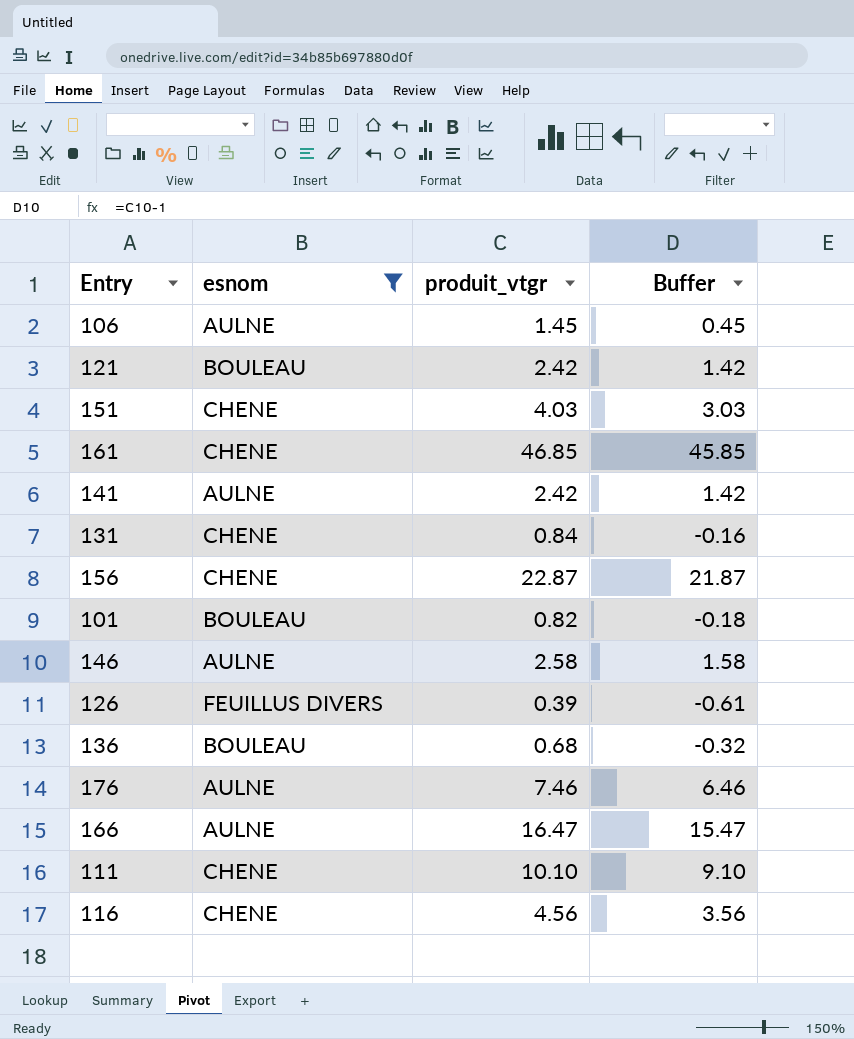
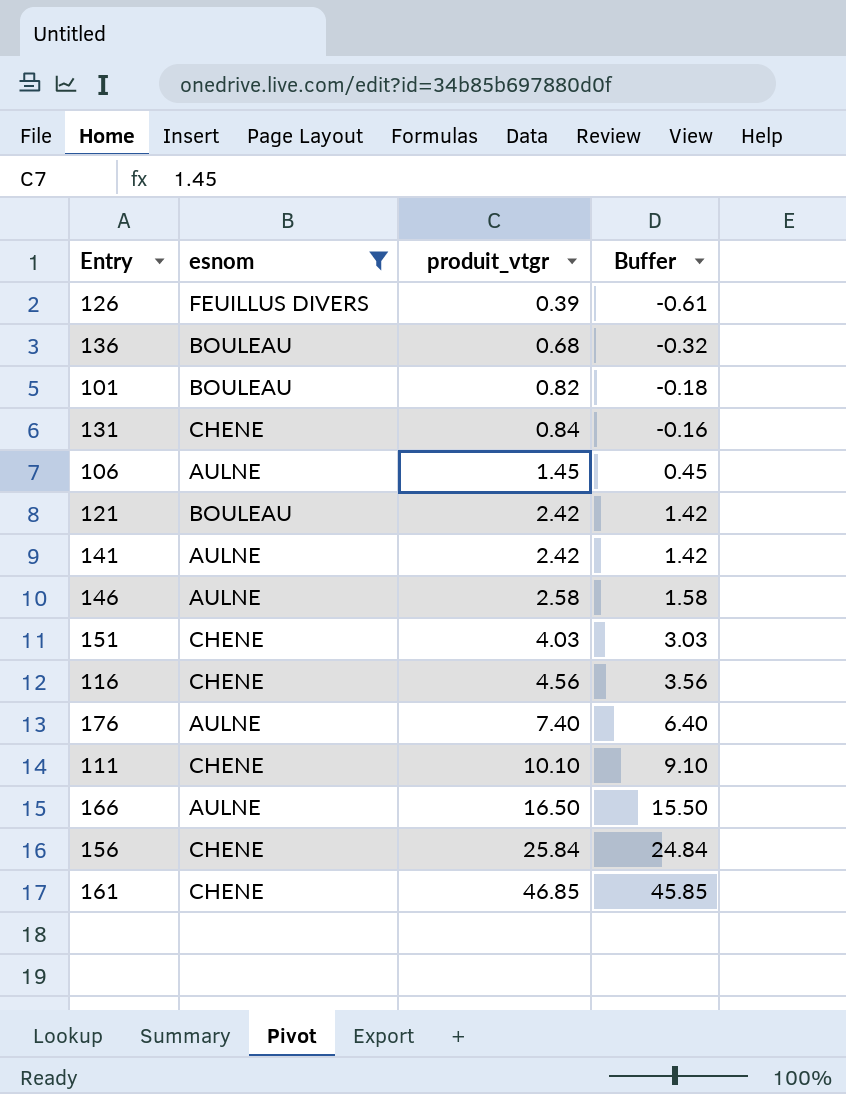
row order: none -> produit_vtgr ascending
176 | produit_vtgr: 7.46 -> 7.40
176 | Buffer: 6.46 -> 6.40
166 | produit_vtgr: 16.47 -> 16.50
166 | Buffer: 15.47 -> 15.50
156 | produit_vtgr: 22.87 -> 25.84
156 | Buffer: 21.87 -> 24.84

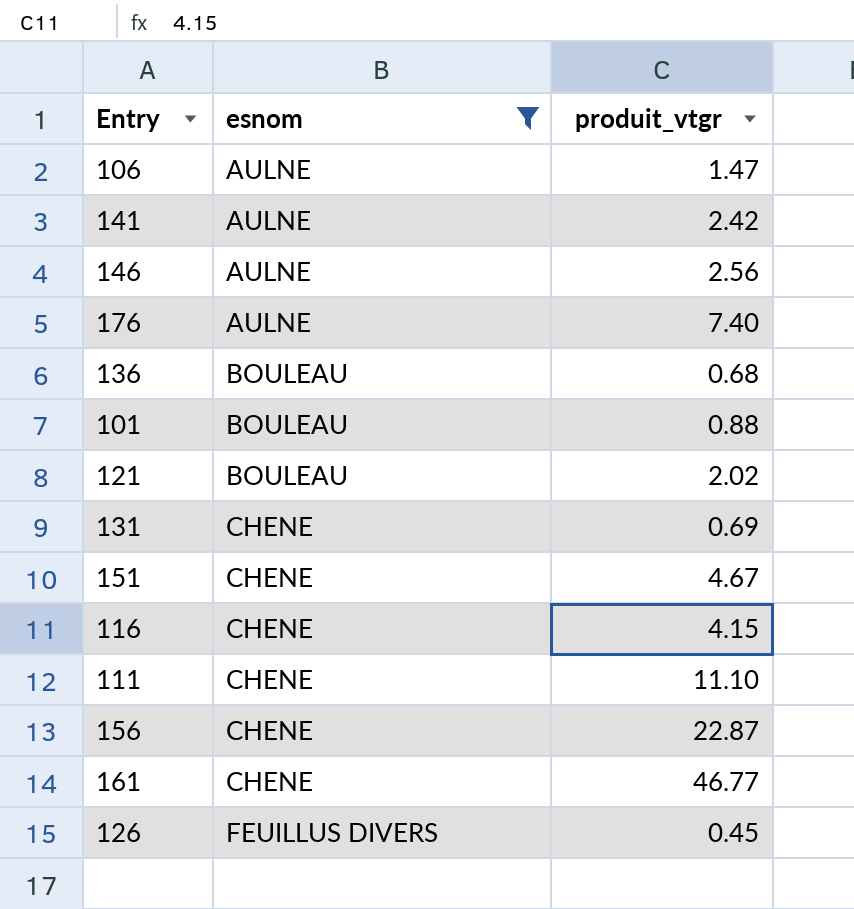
row order: produit_vtgr ascending -> esnom ascending
column Buffer | formula: [produit_vtgr] - 1 -> none
row 166: AULNE | 16.50 | 15.50 -> none
106 | produit_vtgr: 1.45 -> 1.47
146 | produit_vtgr: 2.58 -> 2.56
101 | produit_vtgr: 0.82 -> 0.88
121 | produit_vtgr: 2.42 -> 2.02
131 | produit_vtgr: 0.84 -> 0.69
151 | produit_vtgr: 4.03 -> 4.67
116 | produit_vtgr: 4.56 -> 4.15
111 | produit_vtgr: 10.10 -> 11.10
156 | produit_vtgr: 25.84 -> 22.87
161 | produit_vtgr: 46.85 -> 46.77
126 | produit_vtgr: 0.39 -> 0.45

